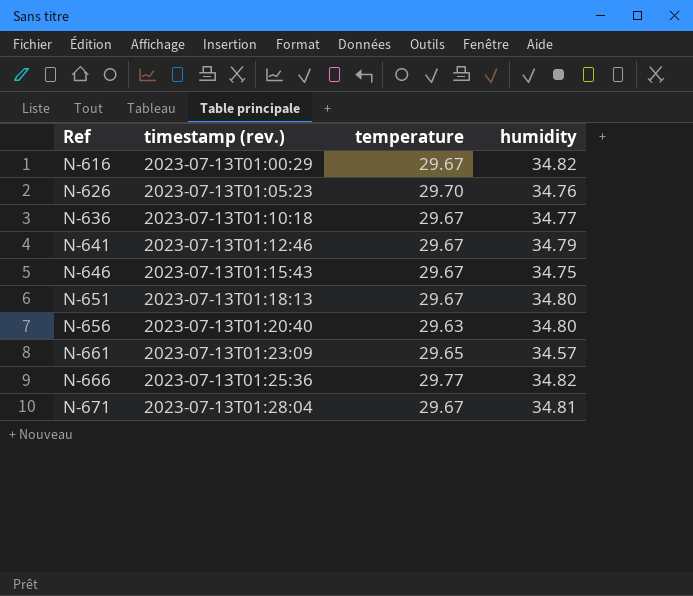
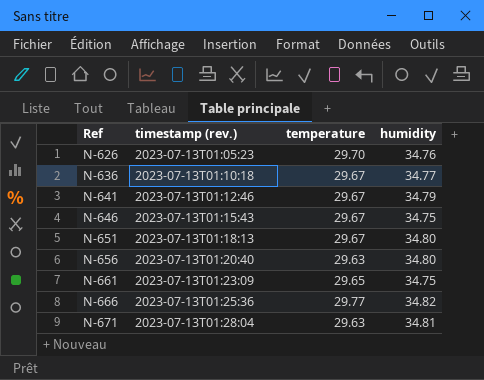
row N-616: 2023-07-13T01:00:29 | 29.67 | 34.82 -> none
N-661 | humidity: 34.57 -> 34.75
N-671 | temperature: 29.67 -> 29.63

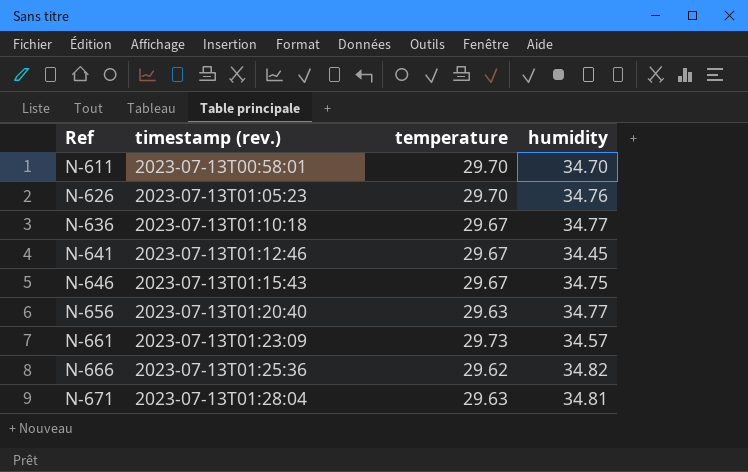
row N-651: 2023-07-13T01:18:13 | 29.67 | 34.80 -> none
row N-611: none -> 2023-07-13T00:58:01 | 29.70 | 34.70
N-641 | humidity: 34.79 -> 34.45
N-656 | humidity: 34.80 -> 34.77
N-661 | temperature: 29.65 -> 29.73
N-661 | humidity: 34.75 -> 34.57
N-666 | temperature: 29.77 -> 29.62

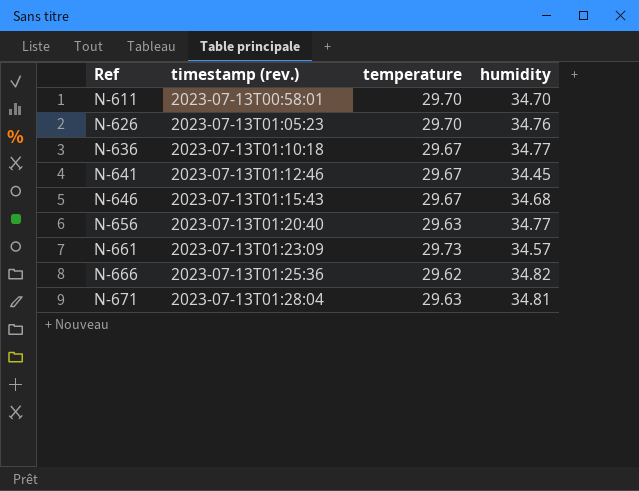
N-646 | humidity: 34.75 -> 34.68

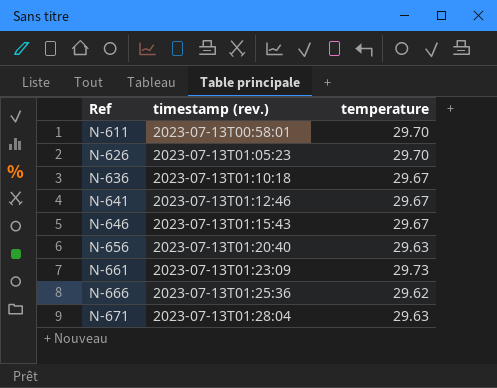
column humidity | position: 4 -> none

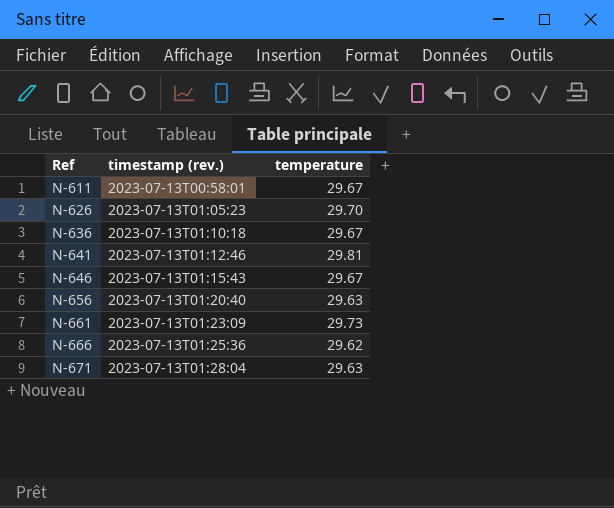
N-611 | temperature: 29.70 -> 29.67
N-641 | temperature: 29.67 -> 29.81

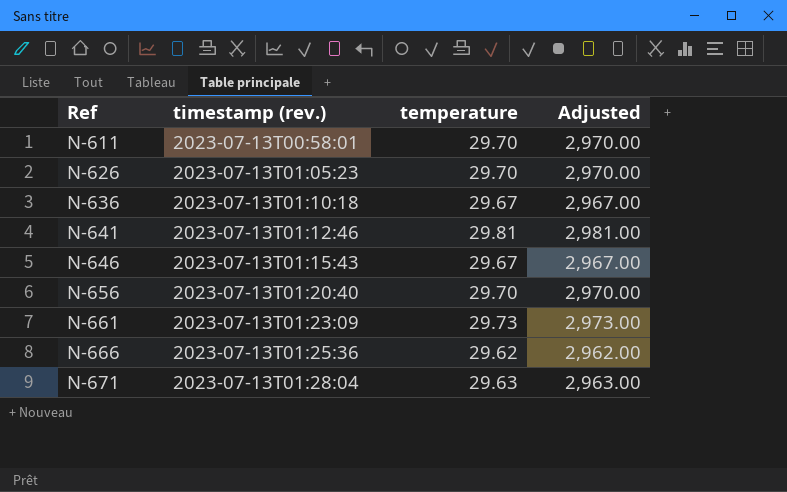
column Adjusted | formula: none -> [temperature] * 100
N-611 | temperature: 29.67 -> 29.70
N-656 | temperature: 29.63 -> 29.70

